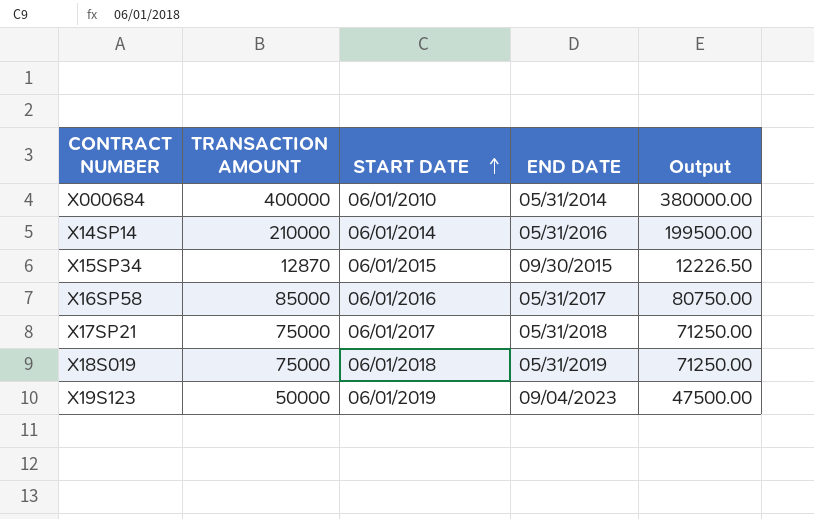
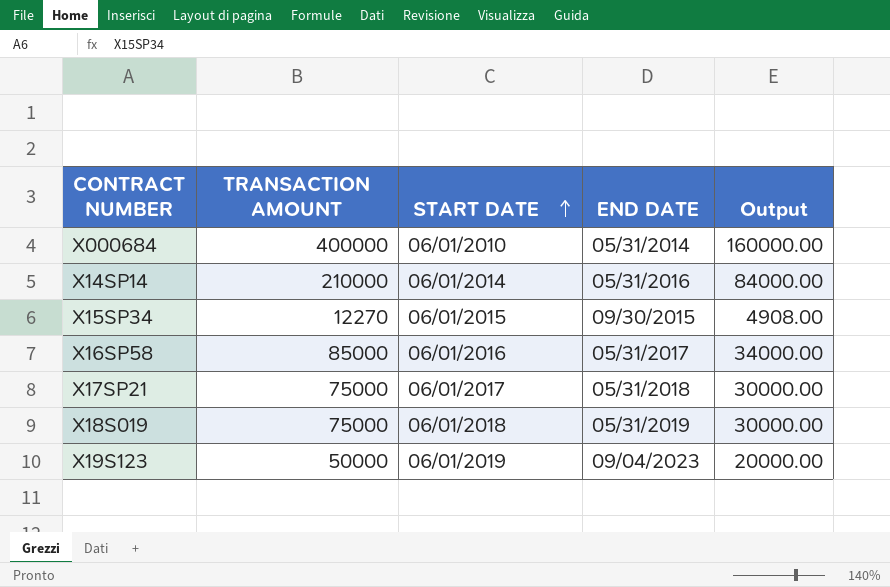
column Output | formula: [TRANSACTION AMOUNT] * 0.95 -> [TRANSACTION AMOUNT] * 0.4
X15SP34 | TRANSACTION AMOUNT: 12870 -> 12270

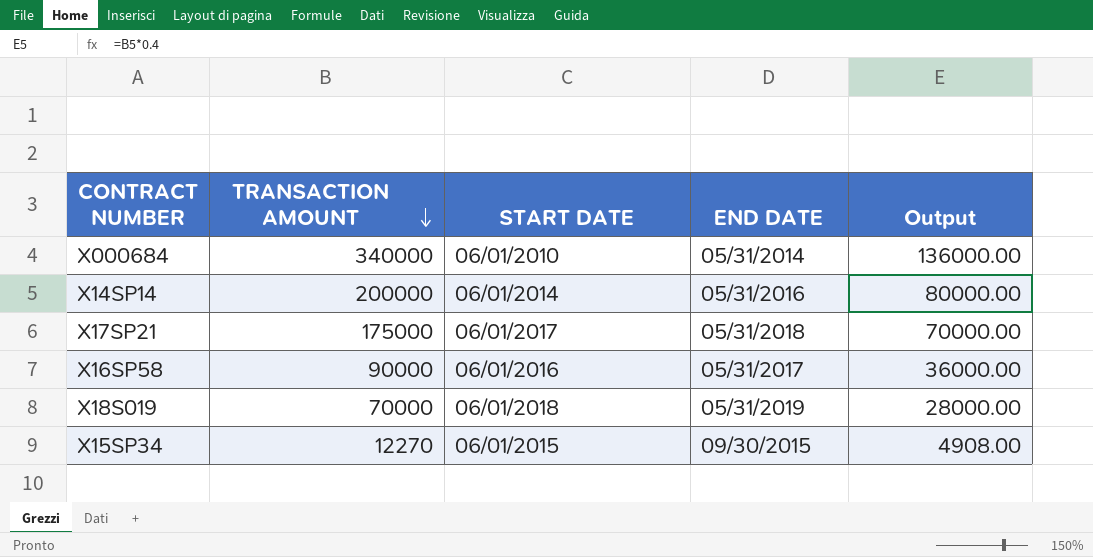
row order: START DATE ascending -> TRANSACTION AMOUNT descending
row X19S123: 50000 | 06/01/2019 | 09/04/2023 | 20000.00 -> none
X000684 | TRANSACTION AMOUNT: 400000 -> 340000
X000684 | Output: 160000.00 -> 136000.00
X14SP14 | TRANSACTION AMOUNT: 210000 -> 200000
X14SP14 | Output: 84000.00 -> 80000.00
X17SP21 | TRANSACTION AMOUNT: 75000 -> 175000
X17SP21 | Output: 30000.00 -> 70000.00
X16SP58 | TRANSACTION AMOUNT: 85000 -> 90000
X16SP58 | Output: 34000.00 -> 36000.00
X18S019 | TRANSACTION AMOUNT: 75000 -> 70000
X18S019 | Output: 30000.00 -> 28000.00

